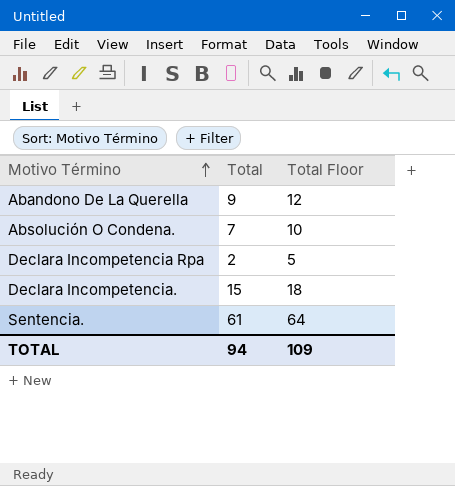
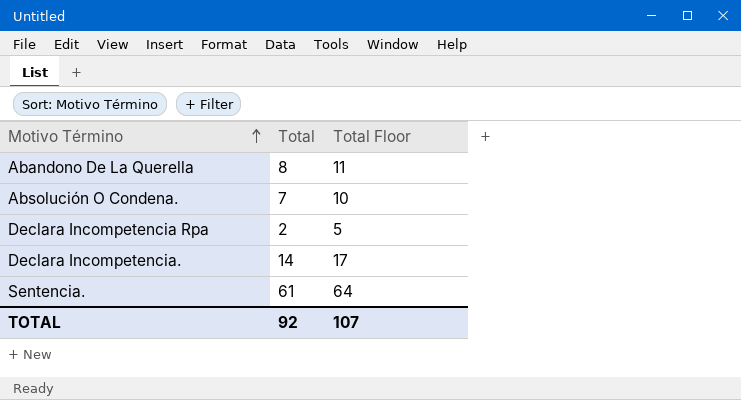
Abandono De La Querella | Total: 9 -> 8
Abandono De La Querella | Total Floor: 12 -> 11
Declara Incompetencia. | Total: 15 -> 14
Declara Incompetencia. | Total Floor: 18 -> 17
TOTAL | Total: 94 -> 92
TOTAL | Total Floor: 109 -> 107

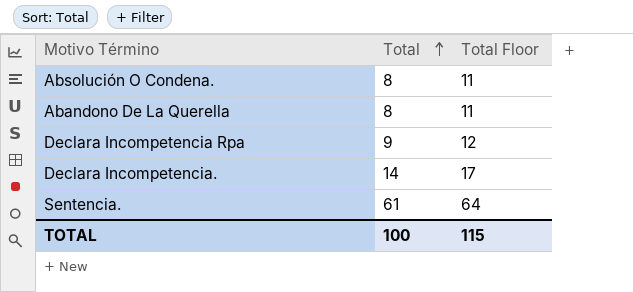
row order: Motivo Término ascending -> Total ascending
Absolución O Condena. | Total: 7 -> 8
Absolución O Condena. | Total Floor: 10 -> 11
Declara Incompetencia Rpa | Total: 2 -> 9
Declara Incompetencia Rpa | Total Floor: 5 -> 12
TOTAL | Total: 92 -> 100
TOTAL | Total Floor: 107 -> 115

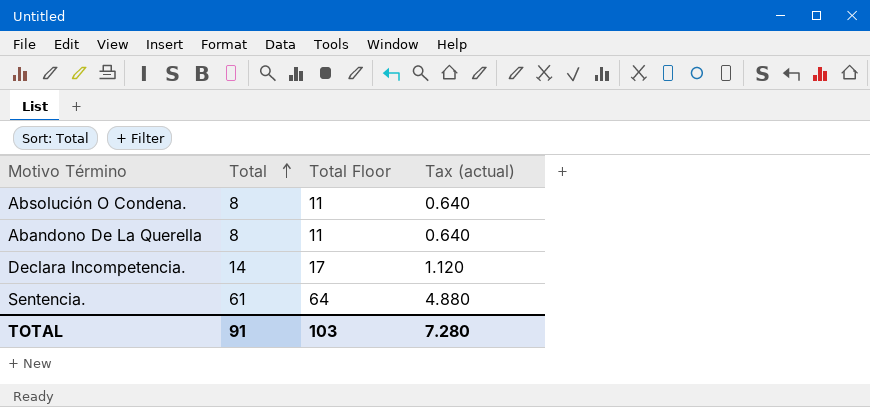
column Tax (actual) | formula: none -> [Total] * 0.08
row Declara Incompetencia Rpa: 9 | 12 -> none
TOTAL | Total: 100 -> 91
TOTAL | Total Floor: 115 -> 103

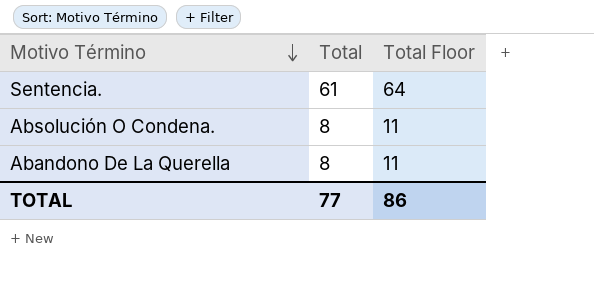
row order: Total ascending -> Motivo Término descending
column Tax (actual) | formula: [Total] * 0.08 -> none
row Declara Incompetencia.: 14 | 17 | 1.120 -> none
TOTAL | Total: 91 -> 77
TOTAL | Total Floor: 103 -> 86

